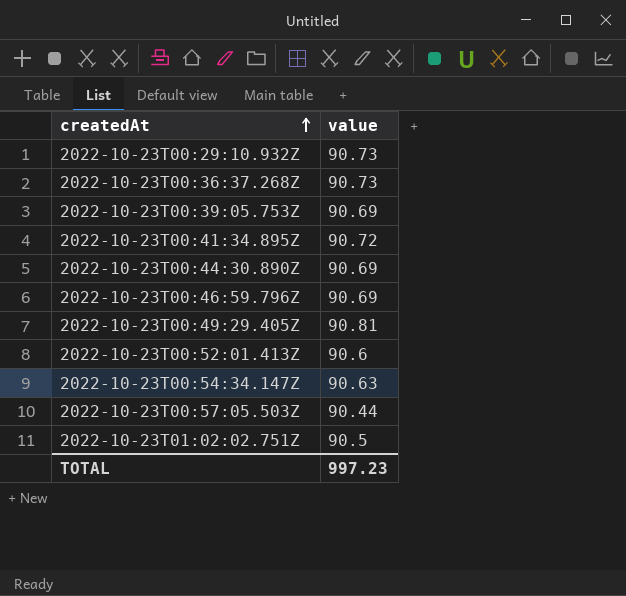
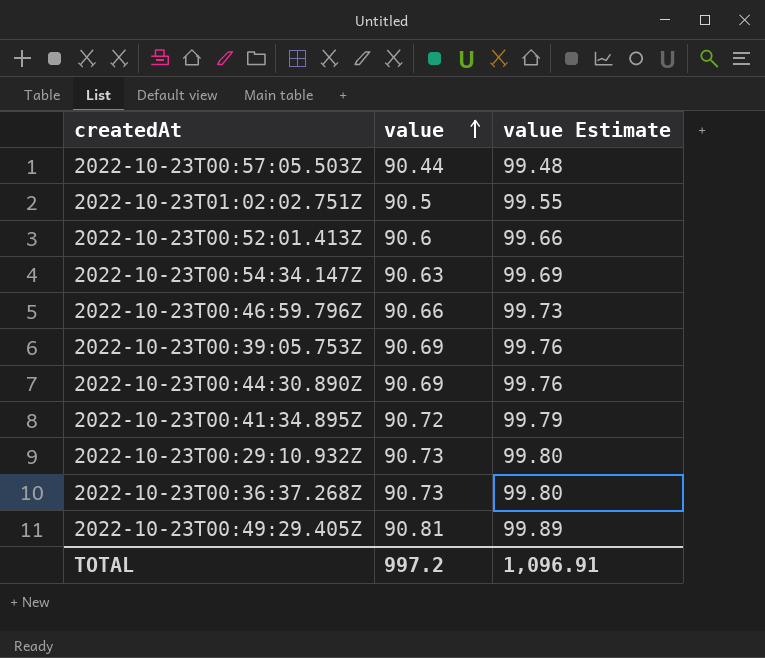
row order: createdAt ascending -> value ascending
column value Estimate | formula: none -> [value] * 1.1
2022-10-23T00:46:59.796Z | value: 90.69 -> 90.66
TOTAL | value: 997.23 -> 997.2

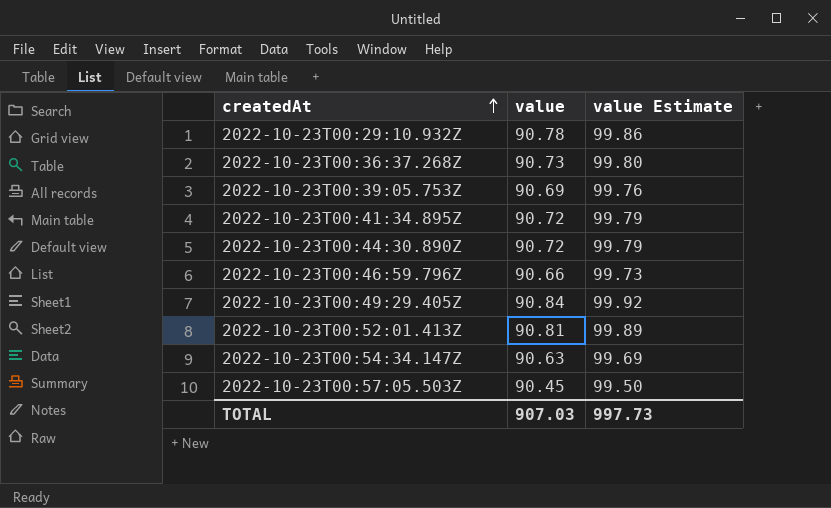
row order: value ascending -> createdAt ascending
row 2022-10-23T01:02:02.751Z: 90.5 | 99.55 -> none
2022-10-23T00:29:10.932Z | value: 90.73 -> 90.78
2022-10-23T00:29:10.932Z | value Estimate: 99.80 -> 99.86
2022-10-23T00:44:30.890Z | value: 90.69 -> 90.72
2022-10-23T00:44:30.890Z | value Estimate: 99.76 -> 99.79
2022-10-23T00:49:29.405Z | value: 90.81 -> 90.84
2022-10-23T00:49:29.405Z | value Estimate: 99.89 -> 99.92
2022-10-23T00:52:01.413Z | value: 90.6 -> 90.81
2022-10-23T00:52:01.413Z | value Estimate: 99.66 -> 99.89
2022-10-23T00:57:05.503Z | value: 90.44 -> 90.45
2022-10-23T00:57:05.503Z | value Estimate: 99.48 -> 99.50
TOTAL | value: 997.2 -> 907.03
TOTAL | value Estimate: 1,096.91 -> 997.73

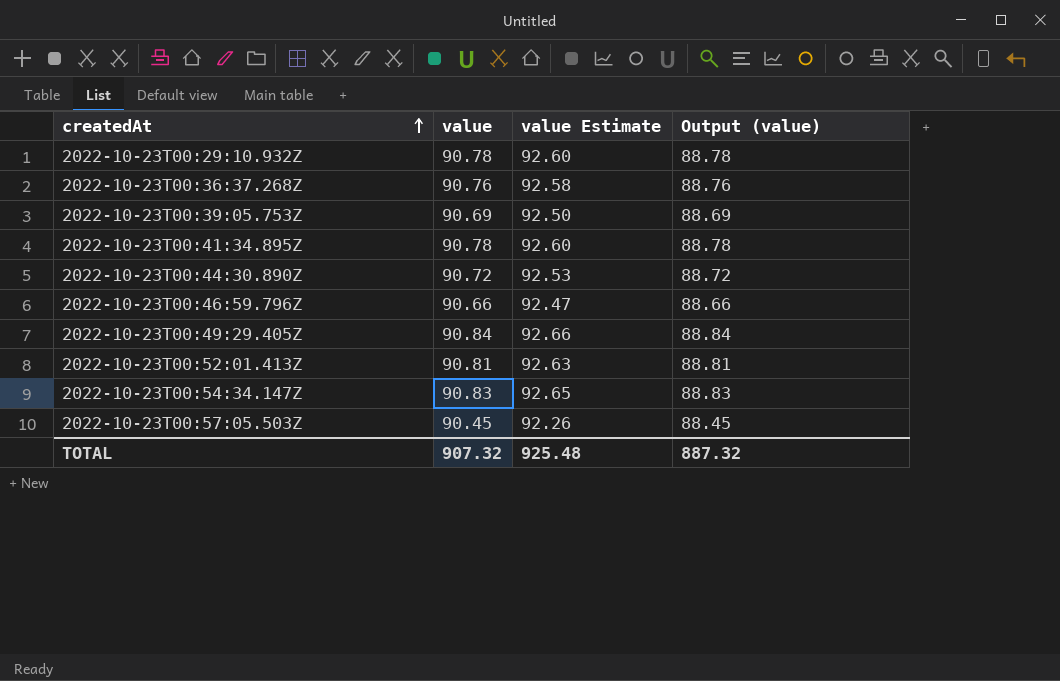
column value Estimate | formula: [value] * 1.1 -> [value] * 1.02
column Output (value) | formula: none -> [value] - 2
2022-10-23T00:36:37.268Z | value: 90.73 -> 90.76
2022-10-23T00:41:34.895Z | value: 90.72 -> 90.78
2022-10-23T00:54:34.147Z | value: 90.63 -> 90.83
TOTAL | value: 907.03 -> 907.32
TOTAL | value Estimate: 997.73 -> 925.48

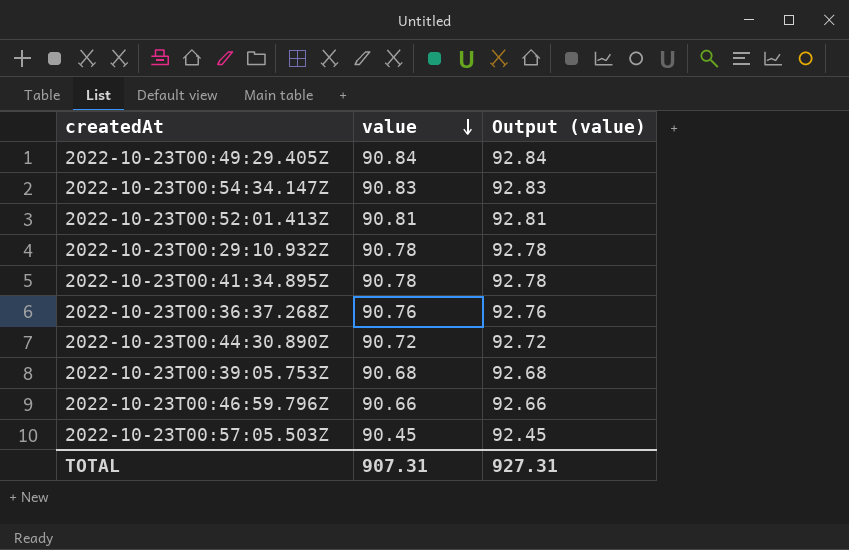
row order: createdAt ascending -> value descending
column value Estimate | formula: [value] * 1.02 -> none
column Output (value) | formula: [value] - 2 -> [value] + 2
2022-10-23T00:39:05.753Z | value: 90.69 -> 90.68
TOTAL | value: 907.32 -> 907.31
TOTAL | Output (value): 887.32 -> 927.31

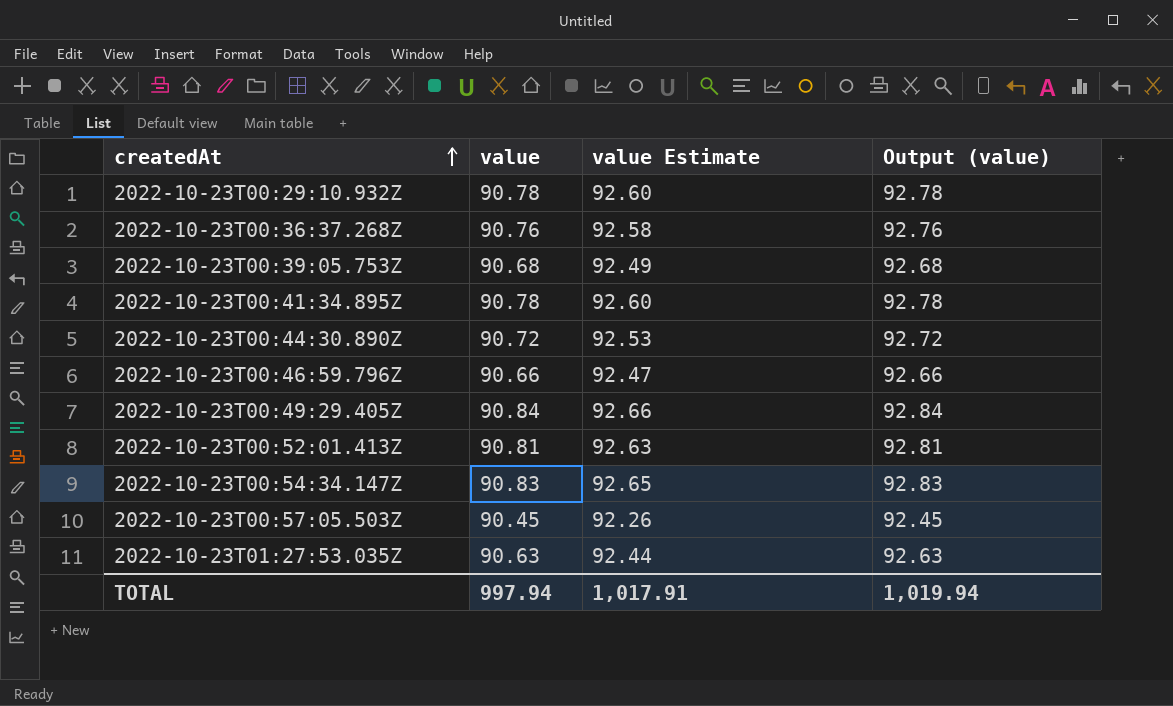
row order: value descending -> createdAt ascending
column value Estimate | formula: none -> [value] * 1.02
row 2022-10-23T01:27:53.035Z: none -> 90.63 | 92.44 | 92.63
TOTAL | value: 907.31 -> 997.94
TOTAL | Output (value): 927.31 -> 1,019.94

